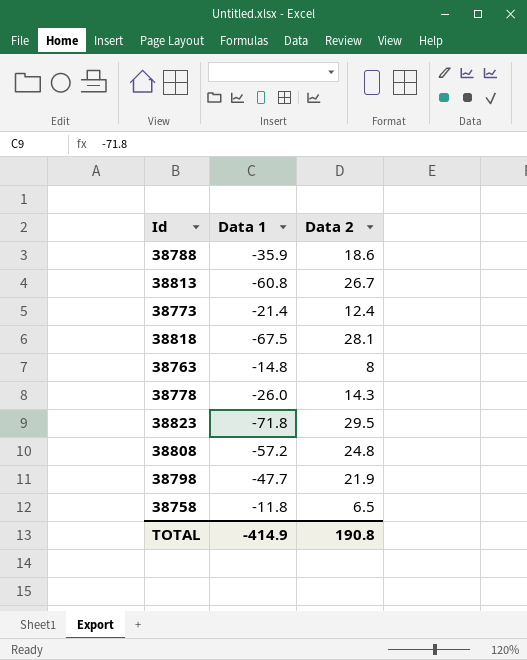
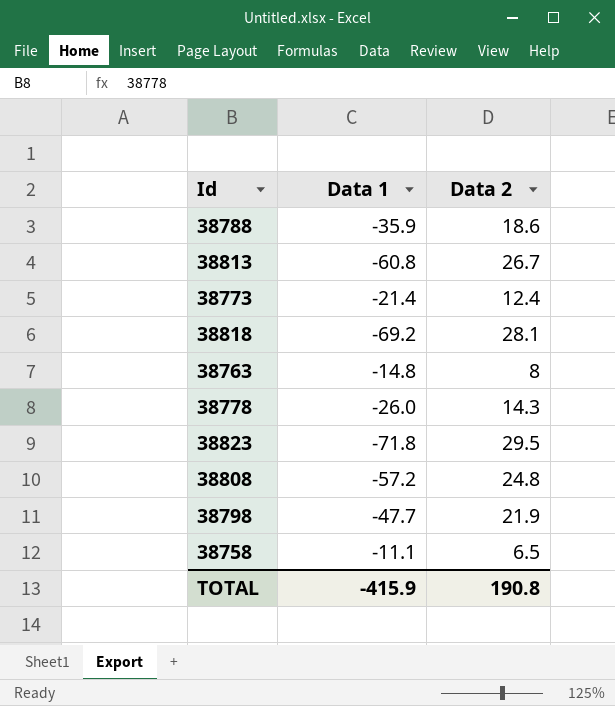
38818 | Data 1: -67.5 -> -69.2
38758 | Data 1: -11.8 -> -11.1
TOTAL | Data 1: -414.9 -> -415.9

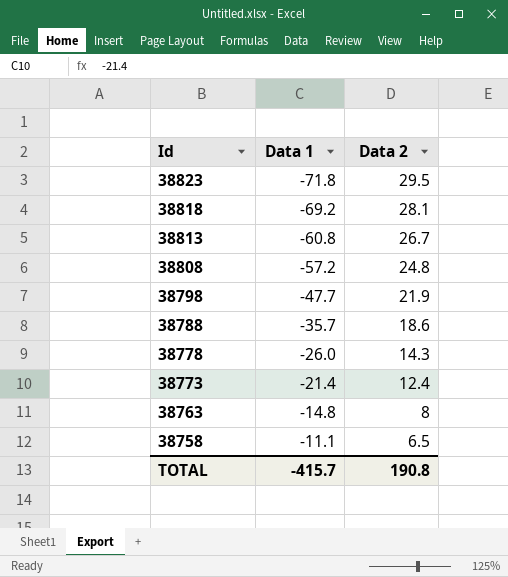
row order: none -> Id descending
38788 | Data 1: -35.9 -> -35.7
TOTAL | Data 1: -415.9 -> -415.7

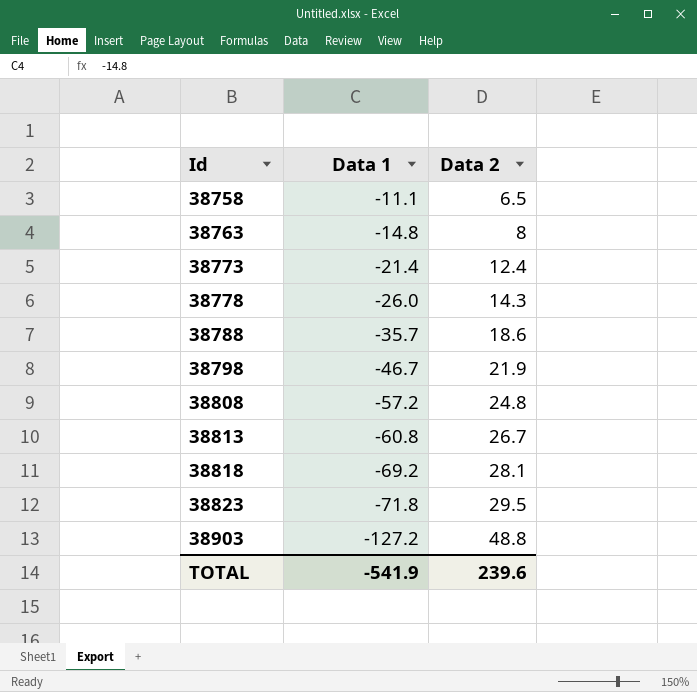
row order: Id descending -> Id ascending
38798 | Data 1: -47.7 -> -46.7
row 38903: none -> -127.2 | 48.8
TOTAL | Data 1: -415.7 -> -541.9
TOTAL | Data 2: 190.8 -> 239.6

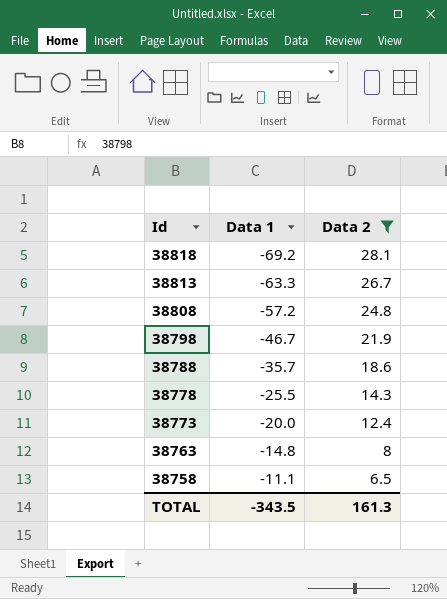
filter: none -> Data 2 <= 28.1
row order: Id ascending -> Id descending
38813 | Data 1: -60.8 -> -63.3
38778 | Data 1: -26.0 -> -25.5
38773 | Data 1: -21.4 -> -20.0
TOTAL | Data 1: -541.9 -> -343.5
TOTAL | Data 2: 239.6 -> 161.3

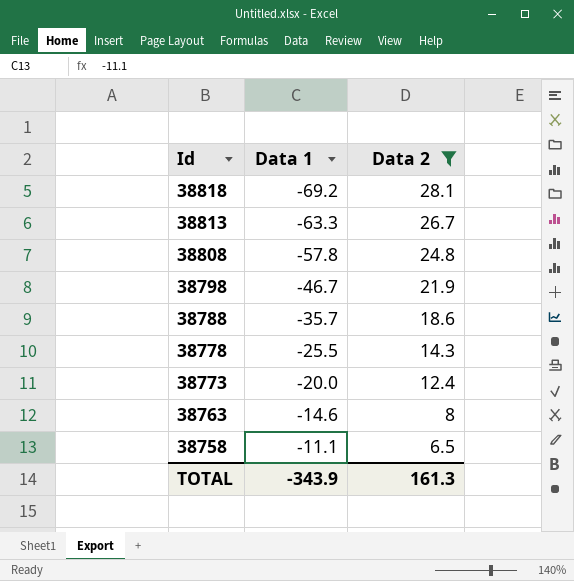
38808 | Data 1: -57.2 -> -57.8
38763 | Data 1: -14.8 -> -14.6
TOTAL | Data 1: -343.5 -> -343.9

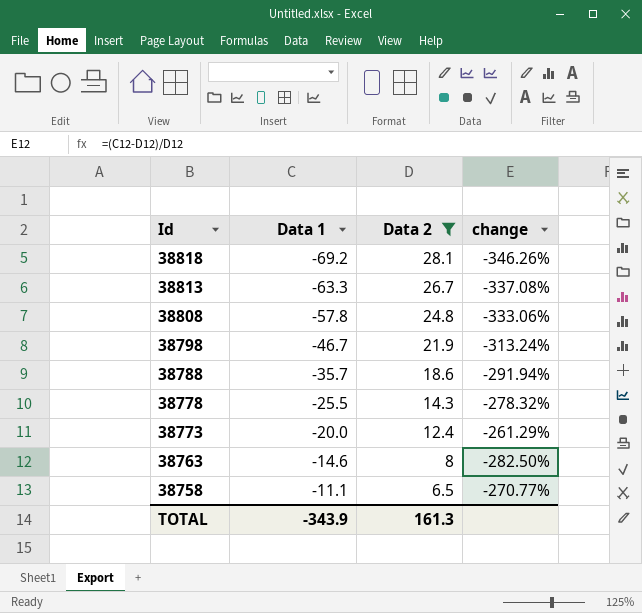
column change | formula: none -> ([Data 1] - [Data 2]) / [Data 2]

